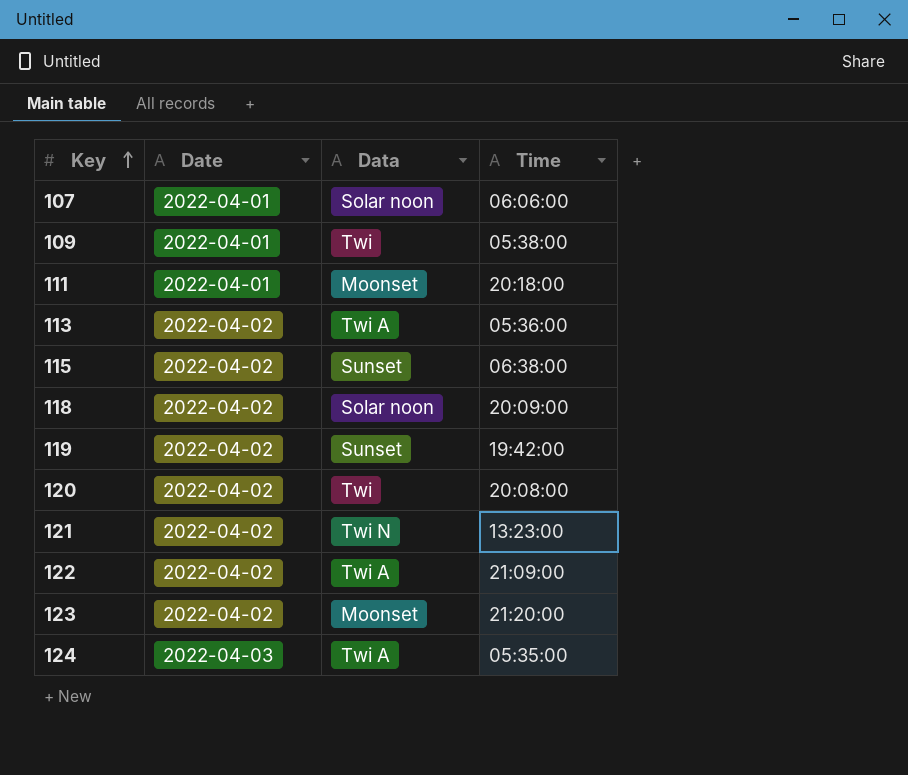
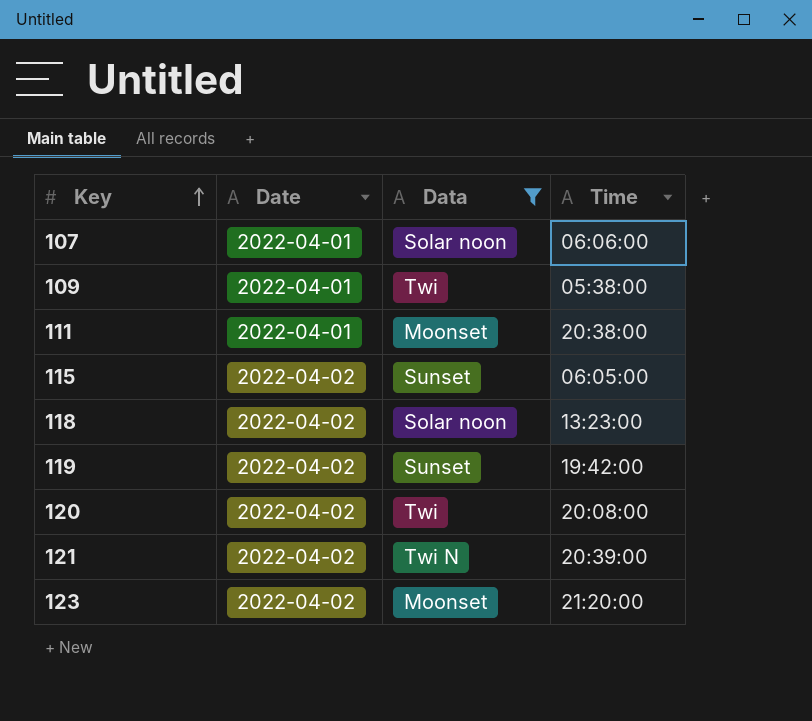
filter: none -> Data != Twi A
111 | Time: 20:18:00 -> 20:38:00
115 | Time: 06:38:00 -> 06:05:00
118 | Time: 20:09:00 -> 13:23:00
121 | Time: 13:23:00 -> 20:39:00

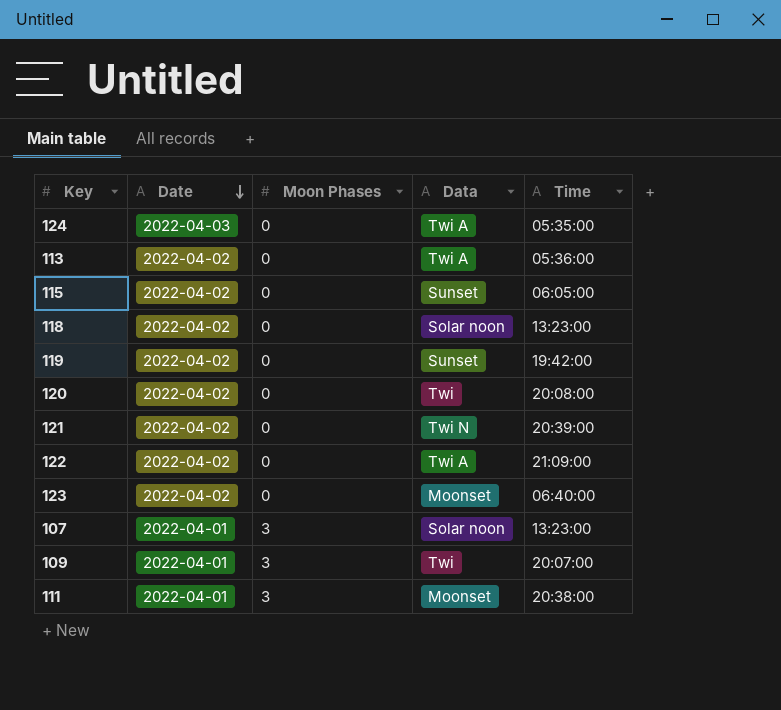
filter: Data != Twi A -> none
row order: Key ascending -> Date descending
column Moon Phases | position: none -> 3
123 | Time: 21:20:00 -> 06:40:00
107 | Time: 06:06:00 -> 13:23:00
109 | Time: 05:38:00 -> 20:07:00

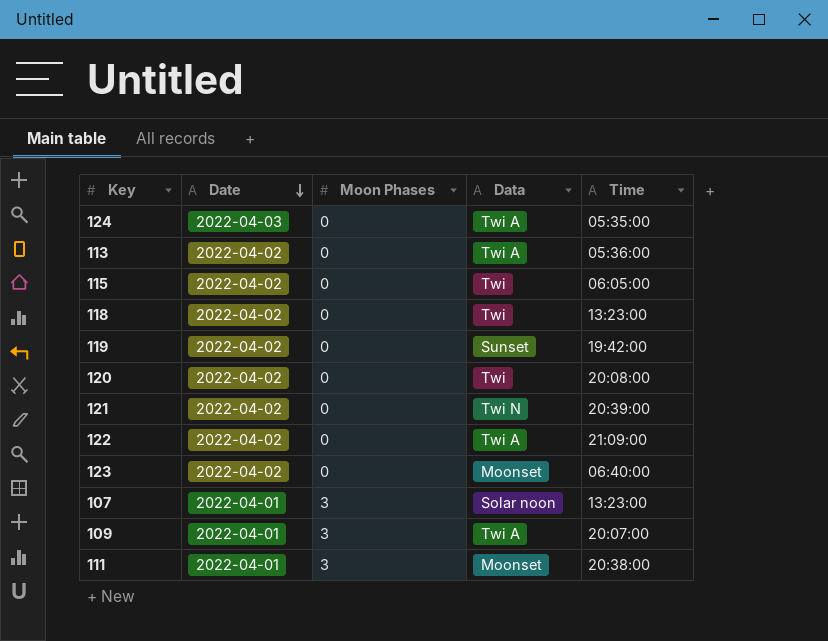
115 | Data: Sunset -> Twi
118 | Data: Solar noon -> Twi
109 | Data: Twi -> Twi A

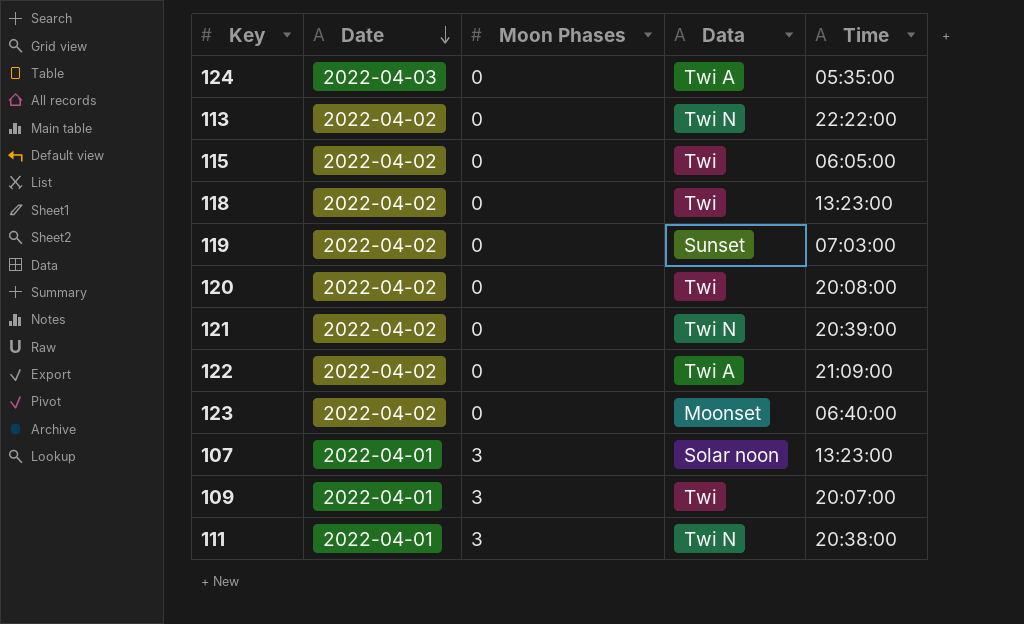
113 | Data: Twi A -> Twi N
113 | Time: 05:36:00 -> 22:22:00
119 | Time: 19:42:00 -> 07:03:00
109 | Data: Twi A -> Twi
111 | Data: Moonset -> Twi N

